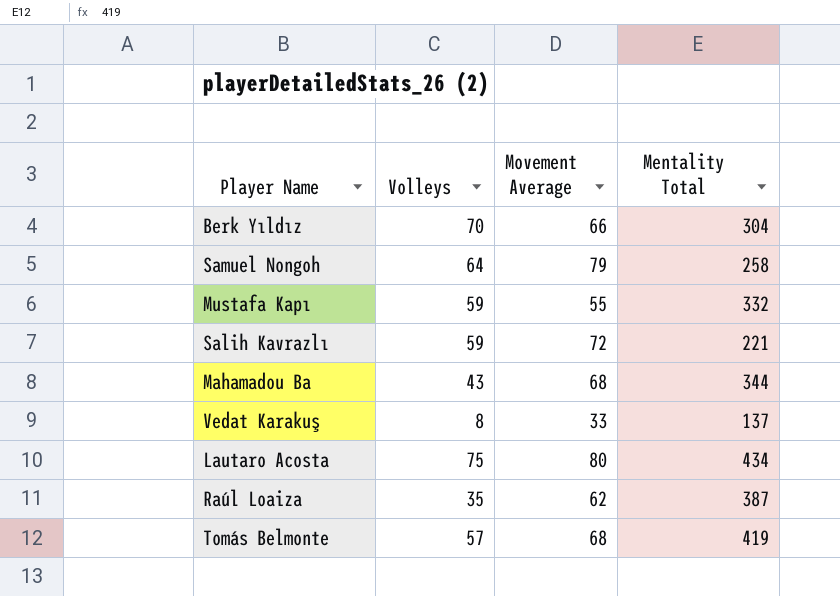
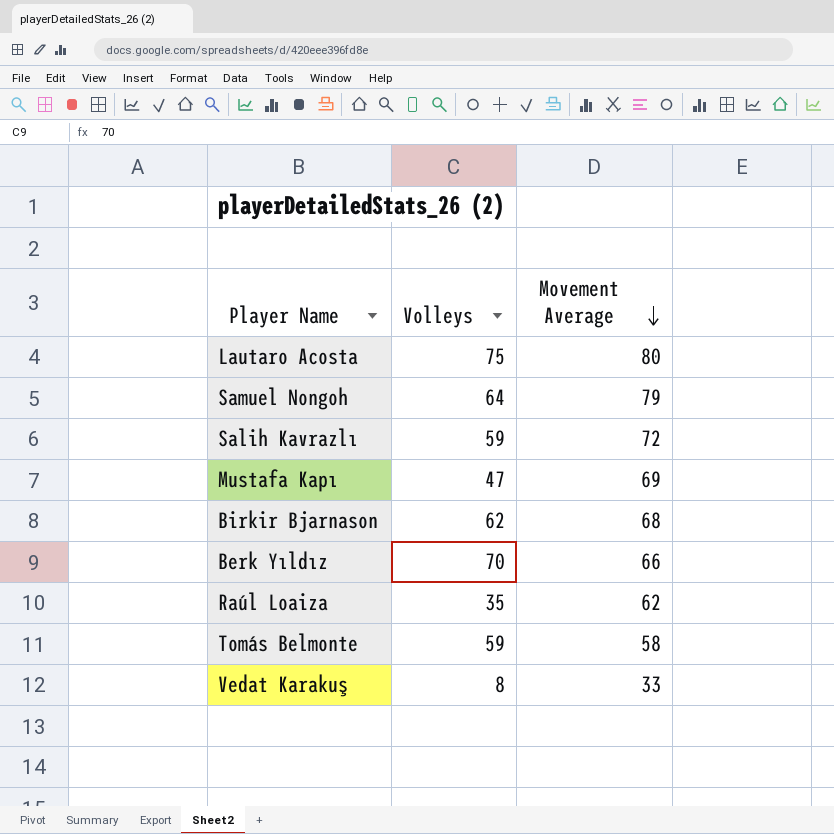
row order: none -> Movement Average descending
column Mentality Total | position: 4 -> none
row Mahamadou Ba: 43 | 68 | 344 -> none
Mustafa Kapı | Volleys: 59 -> 47
Mustafa Kapı | Movement Average: 55 -> 69
row Birkir Bjarnason: none -> 62 | 68
Tomás Belmonte | Volleys: 57 -> 59
Tomás Belmonte | Movement Average: 68 -> 58

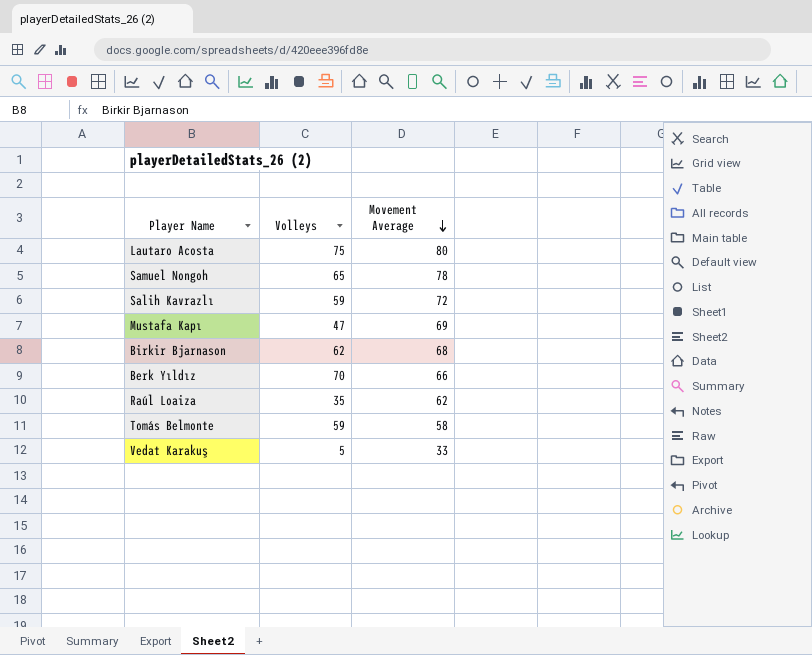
Samuel Nongoh | Volleys: 64 -> 65
Samuel Nongoh | Movement Average: 79 -> 78
Vedat Karakuş | Volleys: 8 -> 5

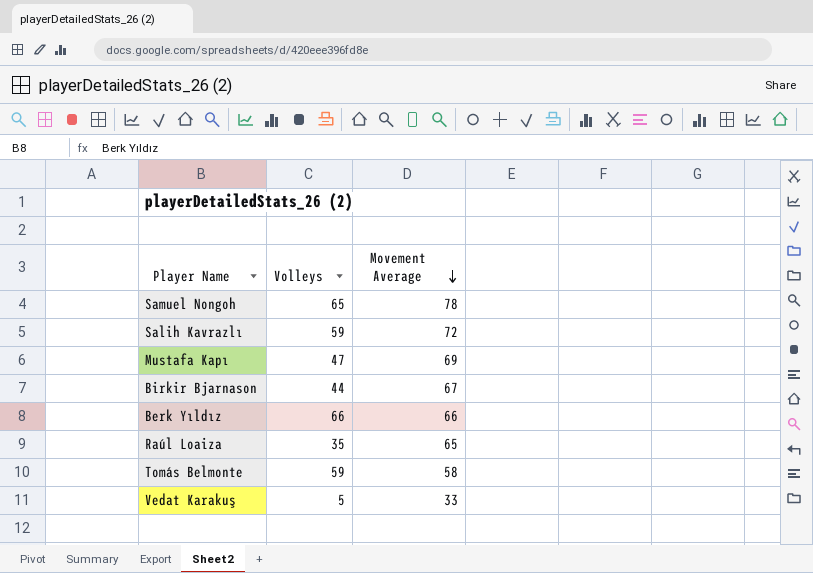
row Lautaro Acosta: 75 | 80 -> none
Birkir Bjarnason | Volleys: 62 -> 44
Birkir Bjarnason | Movement Average: 68 -> 67
Berk Yıldız | Volleys: 70 -> 66
Raúl Loaiza | Movement Average: 62 -> 65

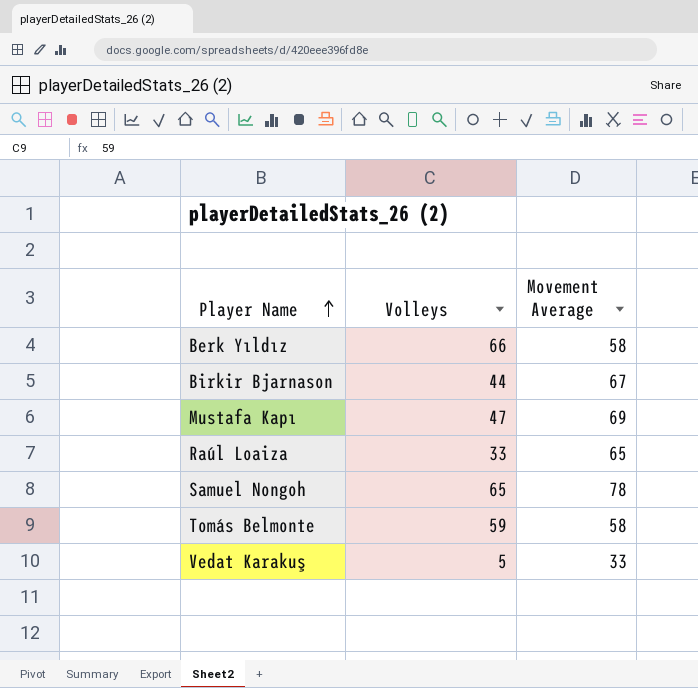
row order: Movement Average descending -> Player Name ascending
row Salih Kavrazlı: 59 | 72 -> none
Berk Yıldız | Movement Average: 66 -> 58
Raúl Loaiza | Volleys: 35 -> 33

